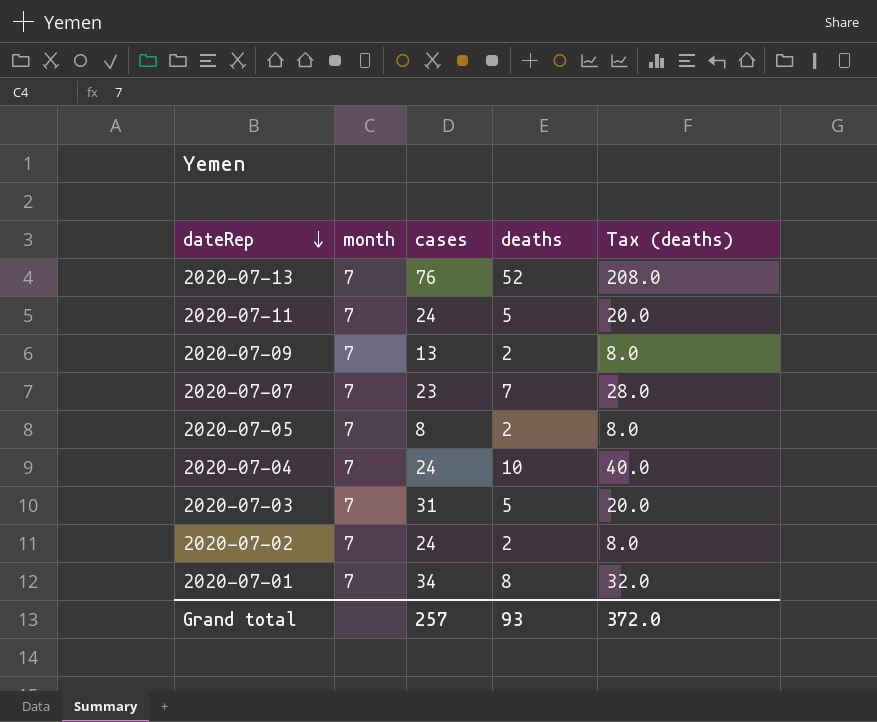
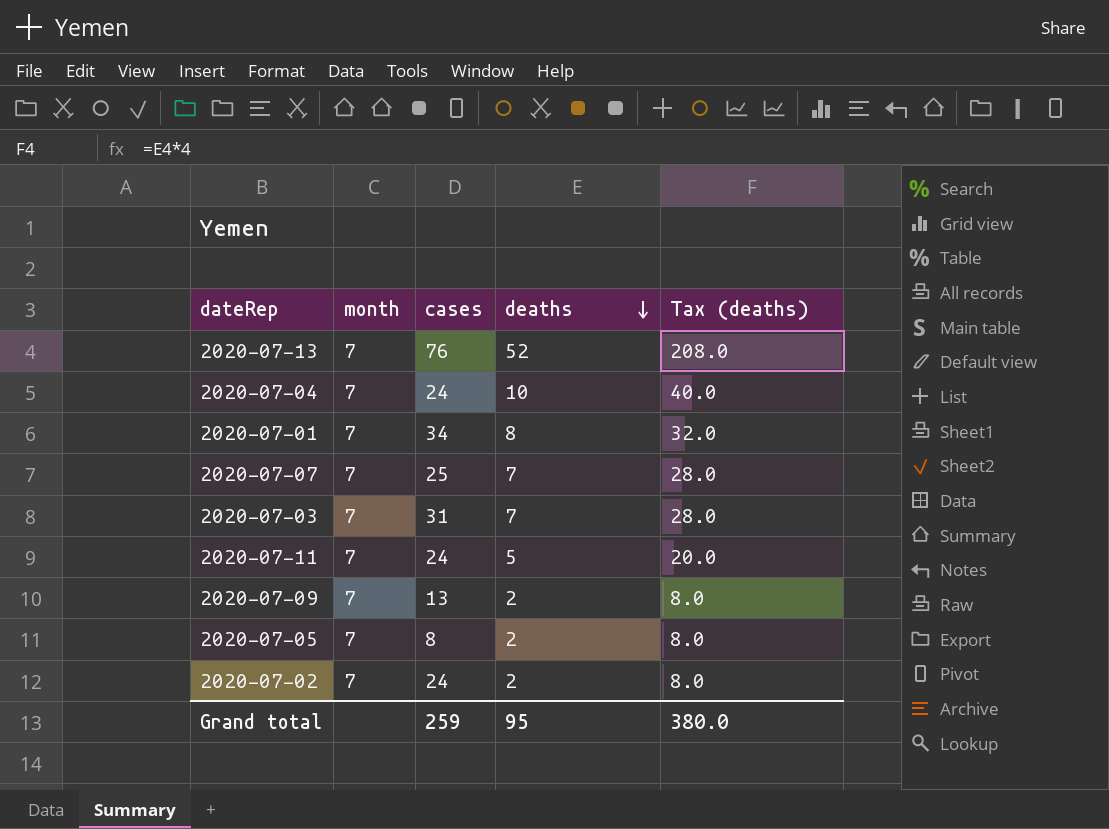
row order: dateRep descending -> deaths descending
2020-07-07 | cases: 23 -> 25
2020-07-03 | deaths: 5 -> 7
2020-07-03 | Tax (deaths): 20.0 -> 28.0
Grand total | cases: 257 -> 259
Grand total | deaths: 93 -> 95
Grand total | Tax (deaths): 372.0 -> 380.0

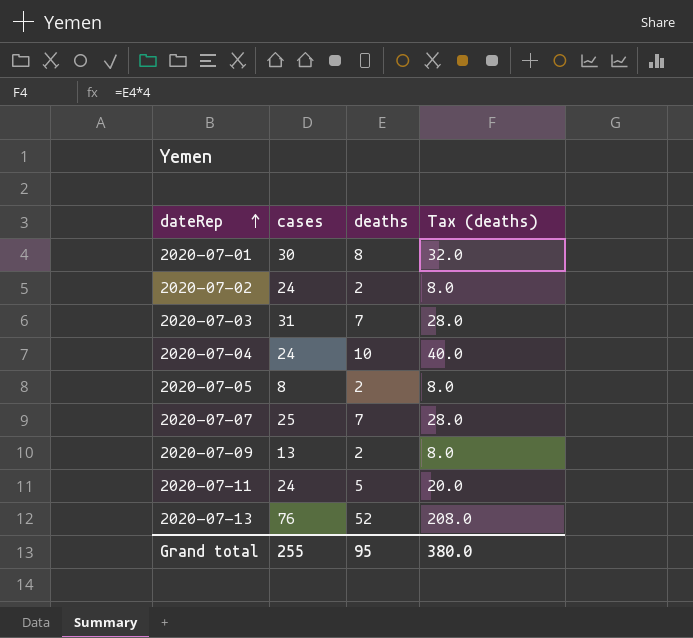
row order: deaths descending -> dateRep ascending
column month | position: 2 -> none
2020-07-01 | cases: 34 -> 30
Grand total | cases: 259 -> 255

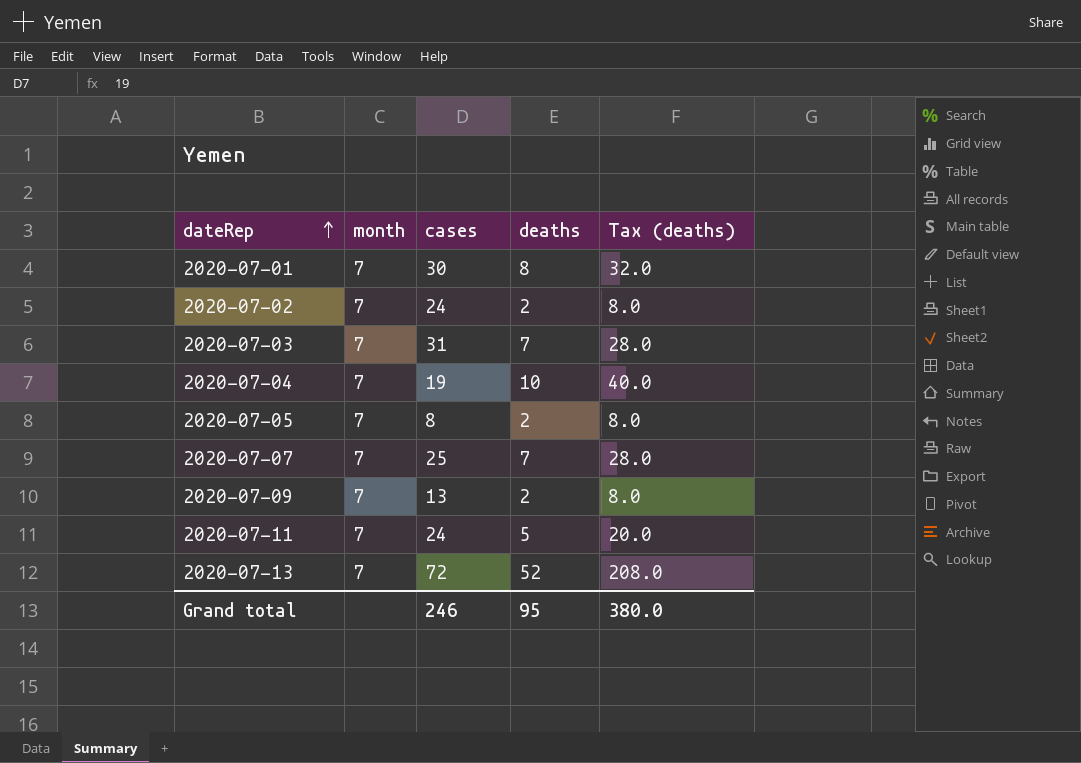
column month | position: none -> 2
2020-07-04 | cases: 24 -> 19
2020-07-13 | cases: 76 -> 72
Grand total | cases: 255 -> 246

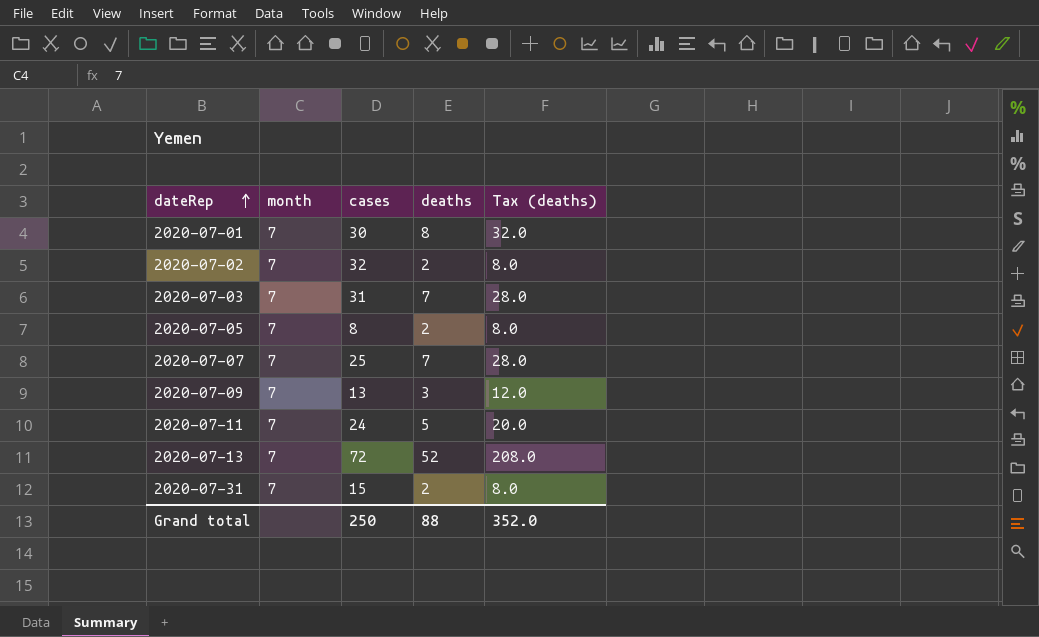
row 2020-07-04: 7 | 19 | 10 | 40.0 -> none
2020-07-02 | cases: 24 -> 32
2020-07-09 | deaths: 2 -> 3
2020-07-09 | Tax (deaths): 8.0 -> 12.0
row 2020-07-31: none -> 7 | 15 | 2 | 8.0
Grand total | cases: 246 -> 250
Grand total | deaths: 95 -> 88
Grand total | Tax (deaths): 380.0 -> 352.0

